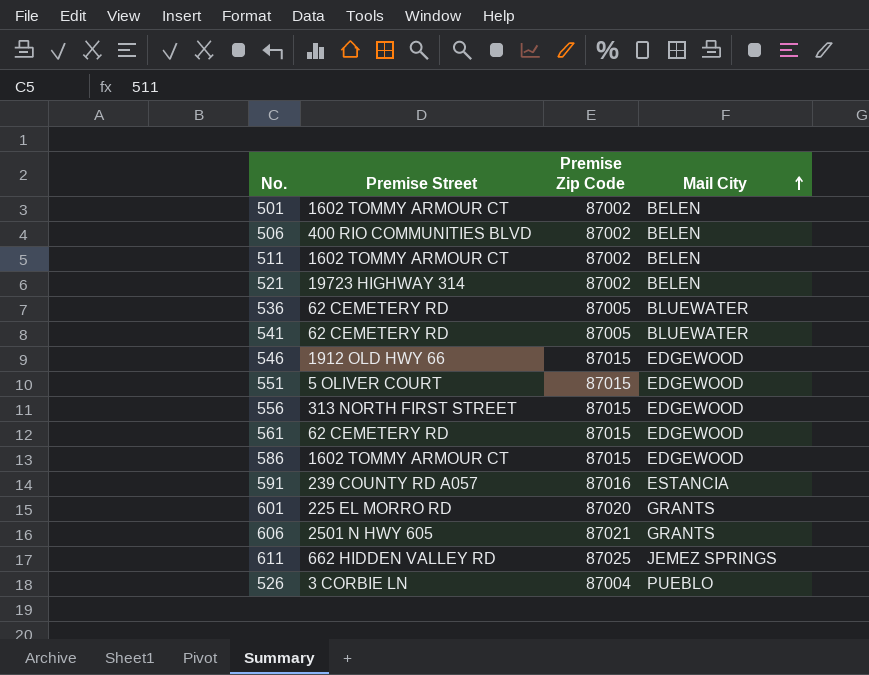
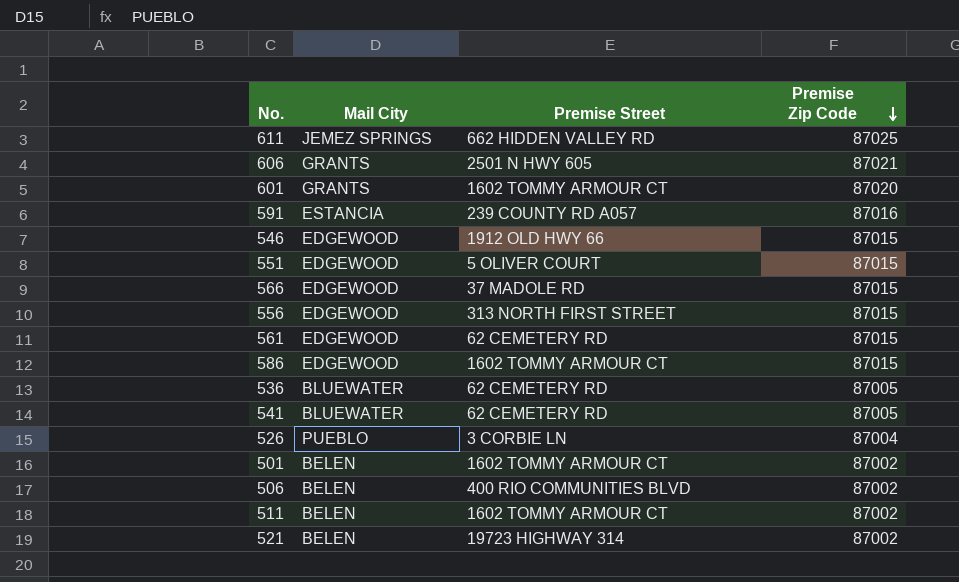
row order: Mail City ascending -> Premise Zip Code descending
column Mail City | position: 4 -> 2
601 | Premise Street: 225 EL MORRO RD -> 1602 TOMMY ARMOUR CT
row 566: none -> EDGEWOOD | 37 MADOLE RD | 87015

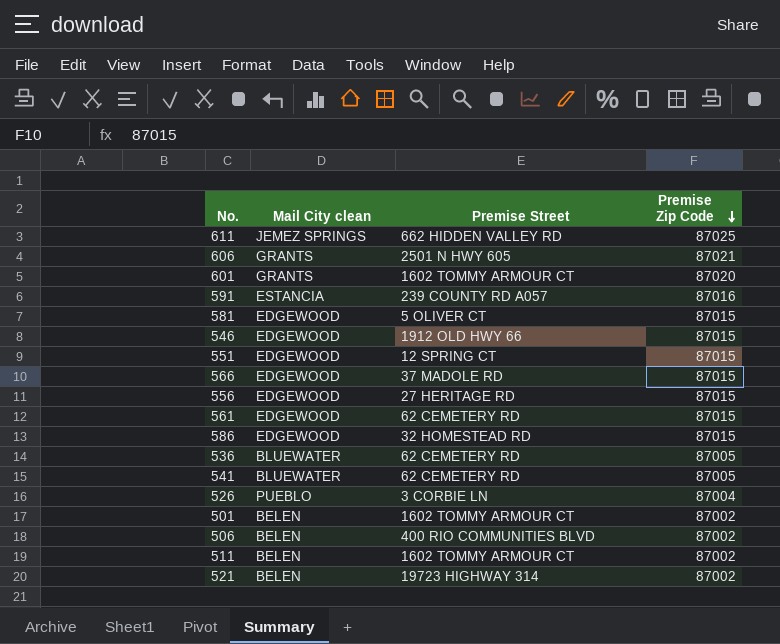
column name: Mail City -> Mail City clean
row 581: none -> EDGEWOOD | 5 OLIVER CT | 87015
551 | Premise Street: 5 OLIVER COURT -> 12 SPRING CT
556 | Premise Street: 313 NORTH FIRST STREET -> 27 HERITAGE RD
586 | Premise Street: 1602 TOMMY ARMOUR CT -> 32 HOMESTEAD RD

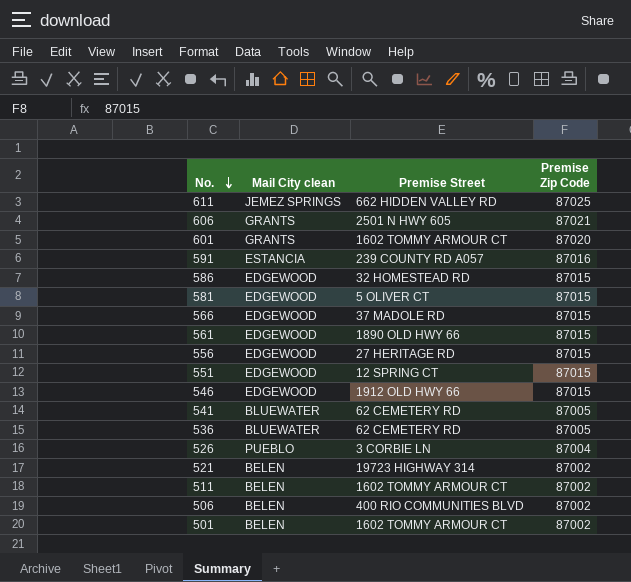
row order: Premise Zip Code descending -> No. descending
561 | Premise Street: 62 CEMETERY RD -> 1890 OLD HWY 66

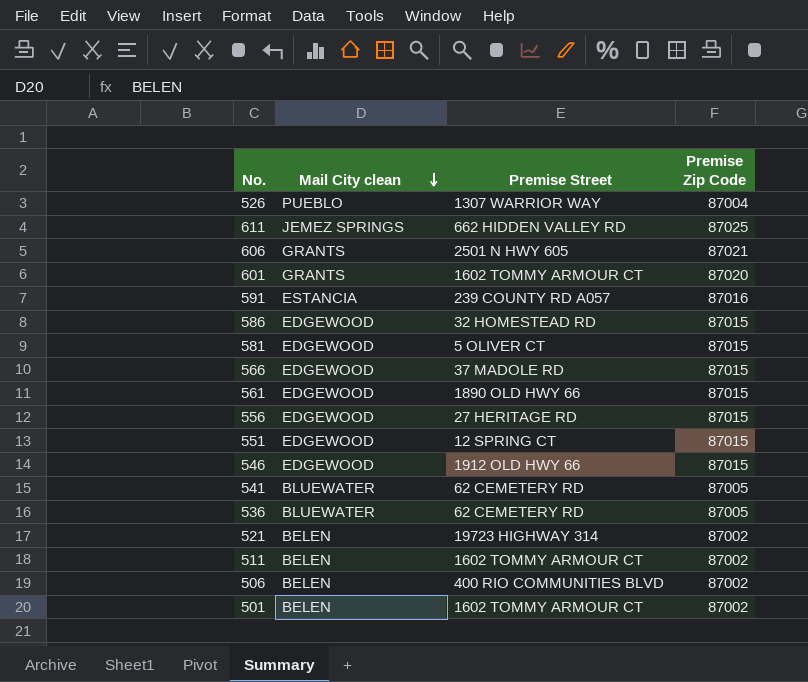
row order: No. descending -> Mail City clean descending
526 | Premise Street: 3 CORBIE LN -> 1307 WARRIOR WAY

